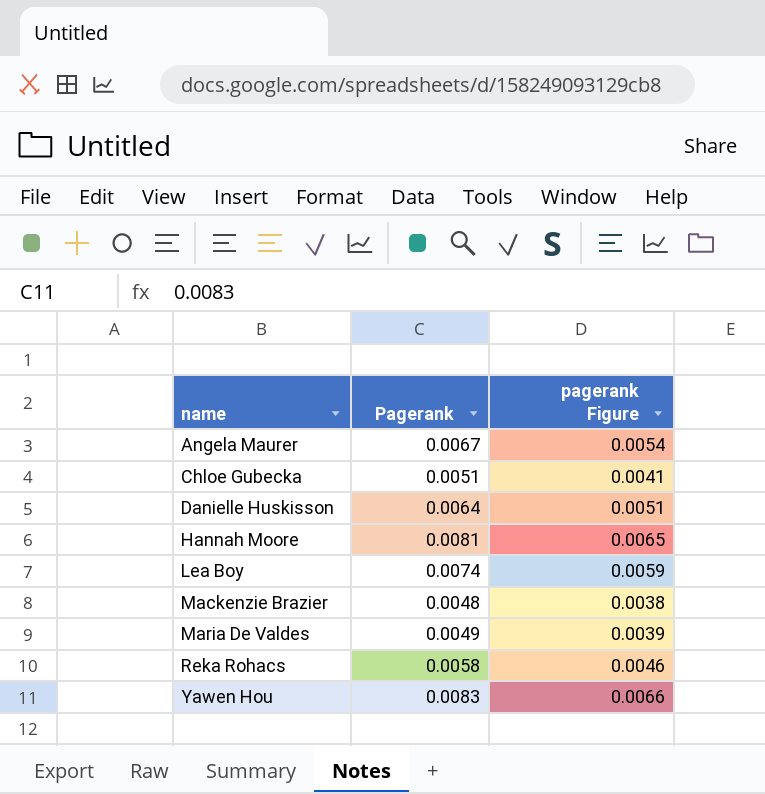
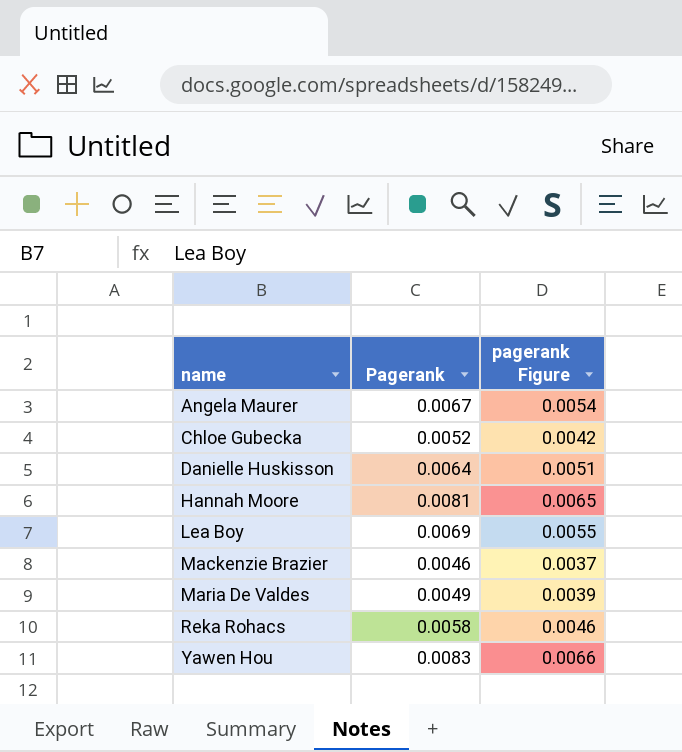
Chloe Gubecka | Pagerank: 0.0051 -> 0.0052
Chloe Gubecka | pagerank Figure: 0.0041 -> 0.0042
Lea Boy | Pagerank: 0.0074 -> 0.0069
Lea Boy | pagerank Figure: 0.0059 -> 0.0055
Mackenzie Brazier | Pagerank: 0.0048 -> 0.0046
Mackenzie Brazier | pagerank Figure: 0.0038 -> 0.0037

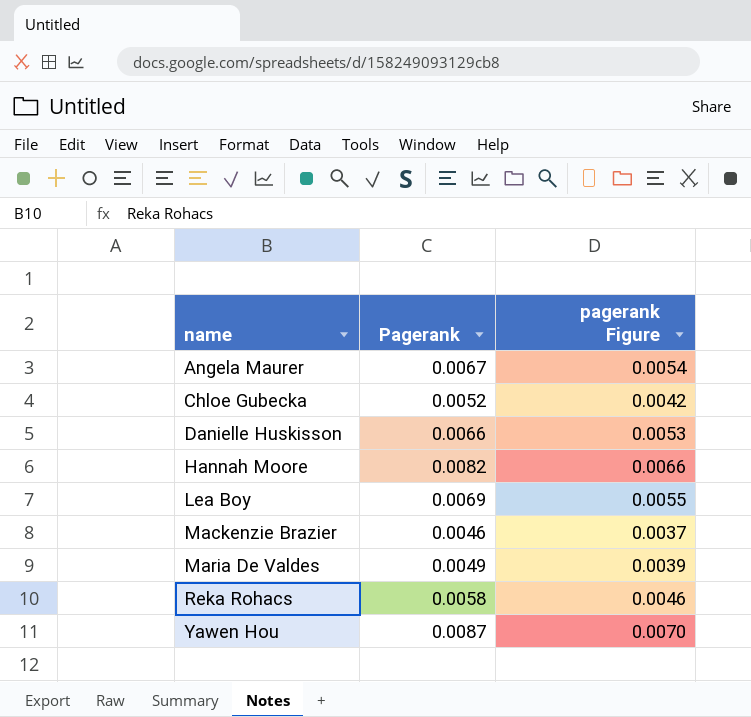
Danielle Huskisson | Pagerank: 0.0064 -> 0.0066
Danielle Huskisson | pagerank Figure: 0.0051 -> 0.0053
Hannah Moore | Pagerank: 0.0081 -> 0.0082
Hannah Moore | pagerank Figure: 0.0065 -> 0.0066
Yawen Hou | Pagerank: 0.0083 -> 0.0087
Yawen Hou | pagerank Figure: 0.0066 -> 0.0070

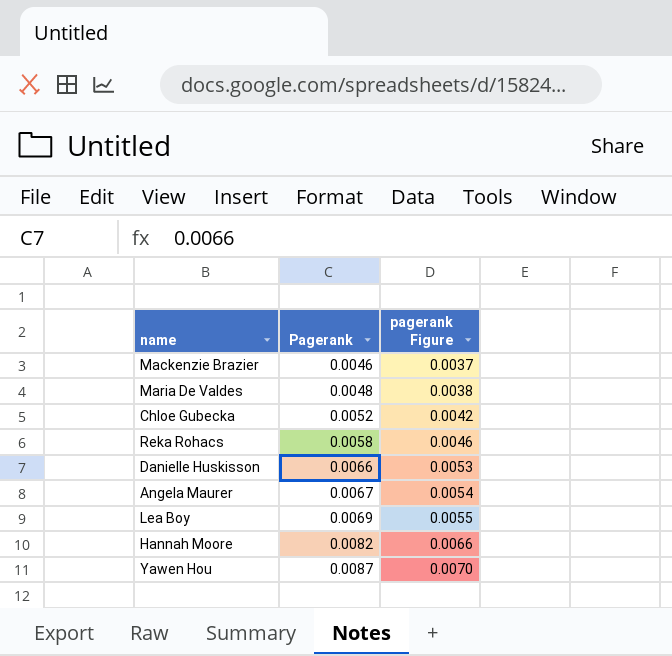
row order: name ascending -> Pagerank ascending
Maria De Valdes | Pagerank: 0.0049 -> 0.0048
Maria De Valdes | pagerank Figure: 0.0039 -> 0.0038

